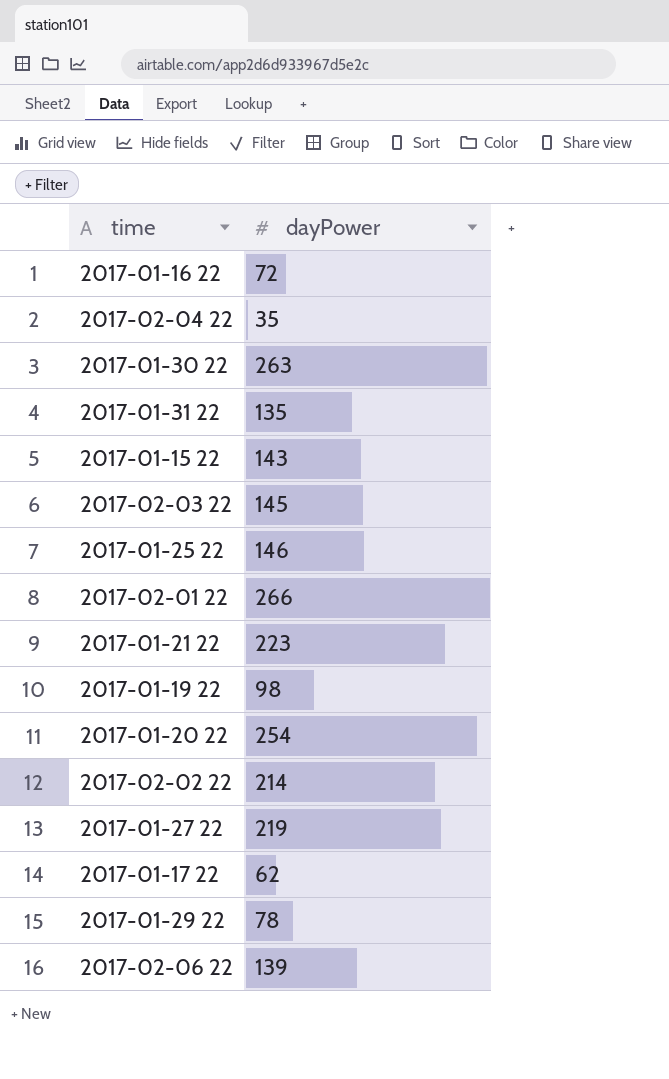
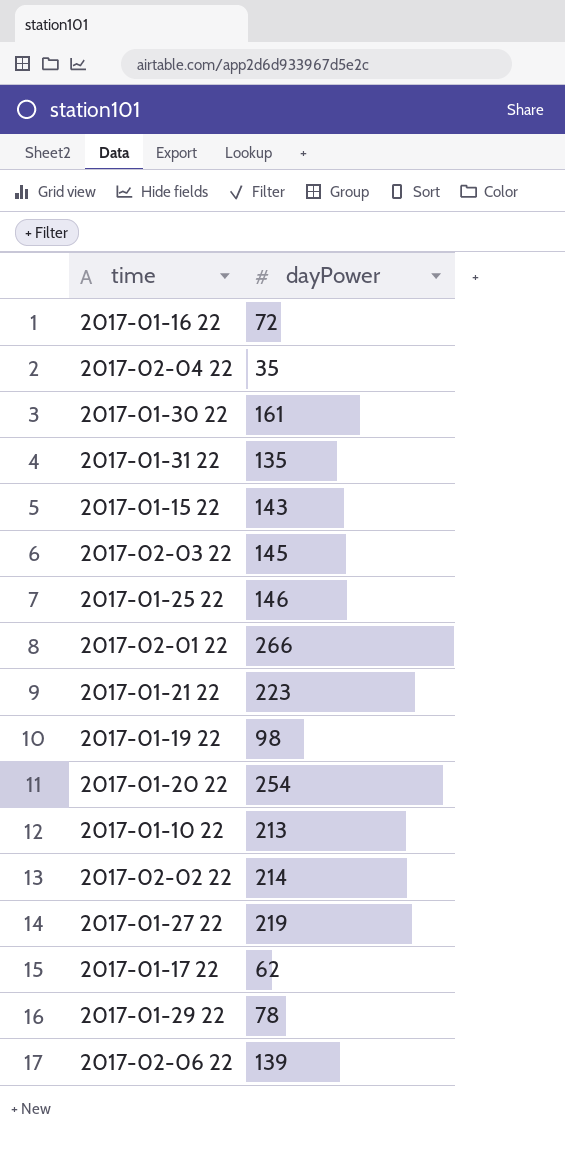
2017-01-30 22 | dayPower: 263 -> 161
row 2017-01-10 22: none -> 213

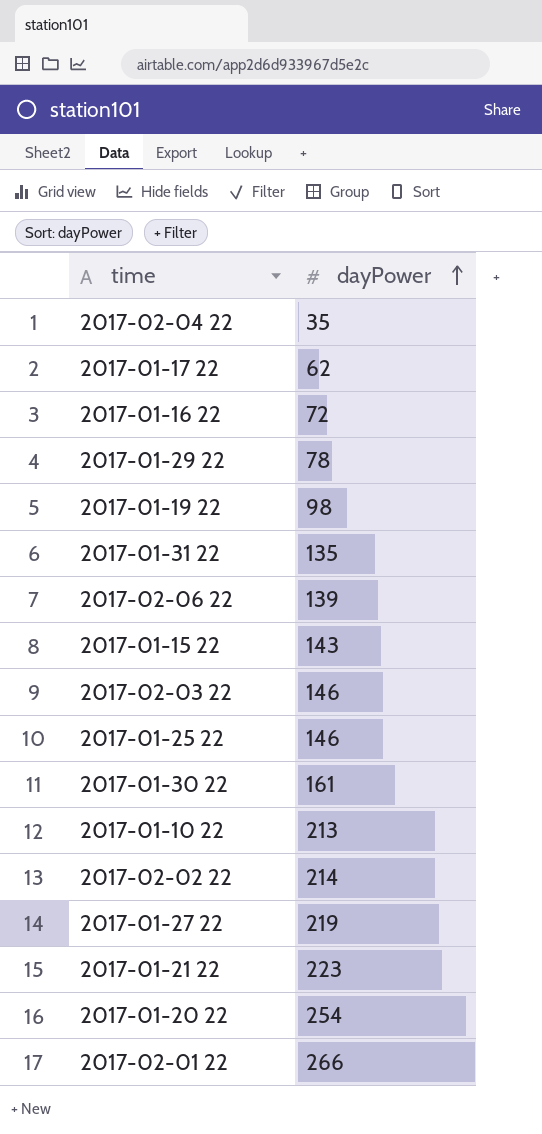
row order: none -> dayPower ascending
2017-02-03 22 | dayPower: 145 -> 146

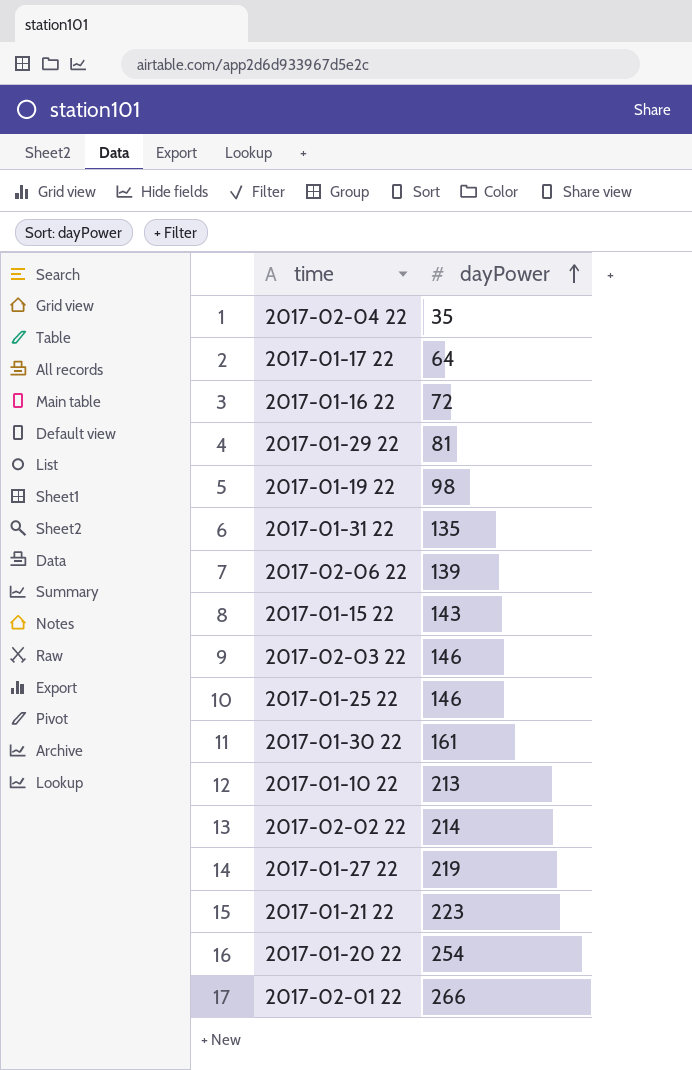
2017-01-17 22 | dayPower: 62 -> 64
2017-01-29 22 | dayPower: 78 -> 81

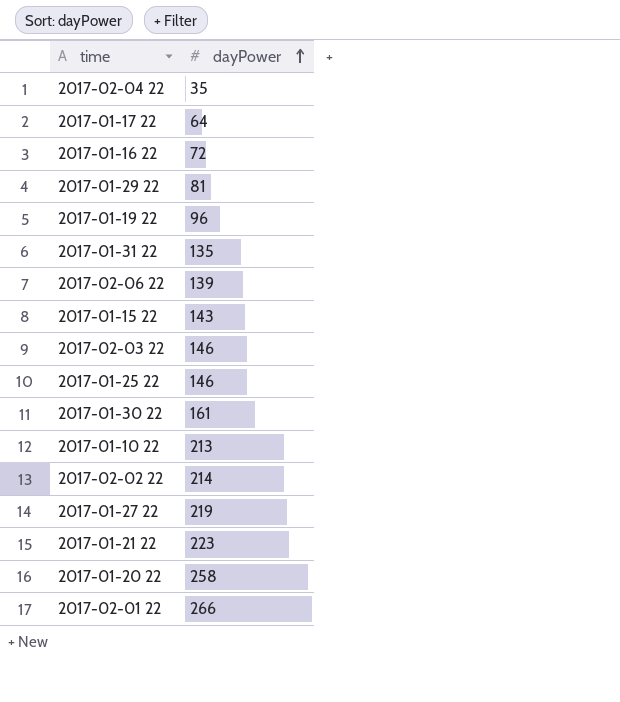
2017-01-19 22 | dayPower: 98 -> 96
2017-01-20 22 | dayPower: 254 -> 258

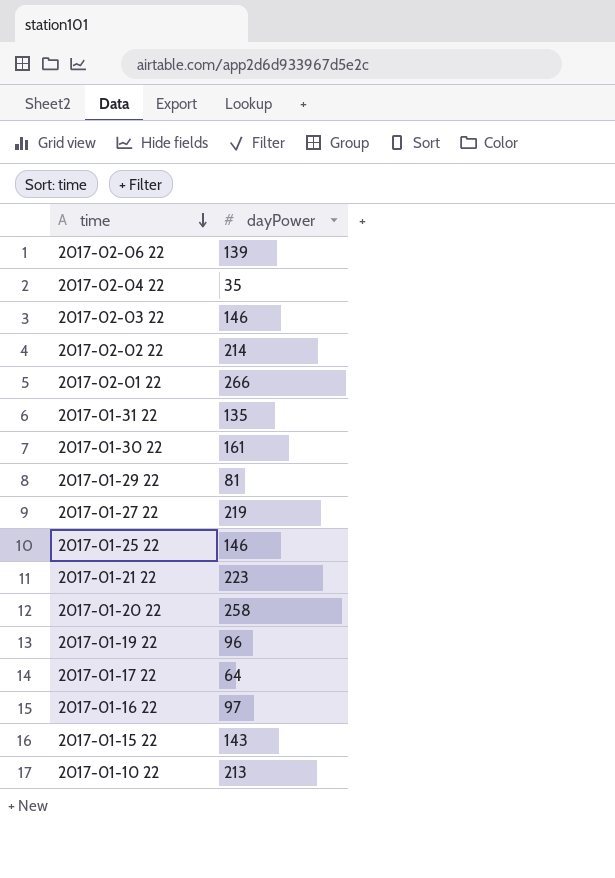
row order: dayPower ascending -> time descending
2017-01-16 22 | dayPower: 72 -> 97

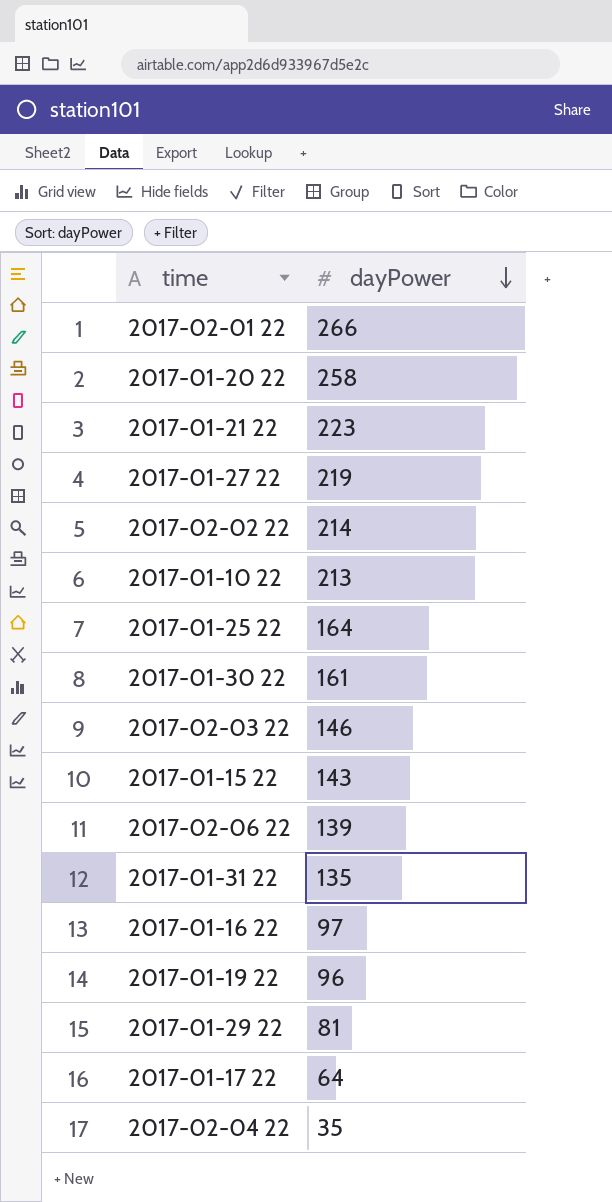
row order: time descending -> dayPower descending
2017-01-25 22 | dayPower: 146 -> 164

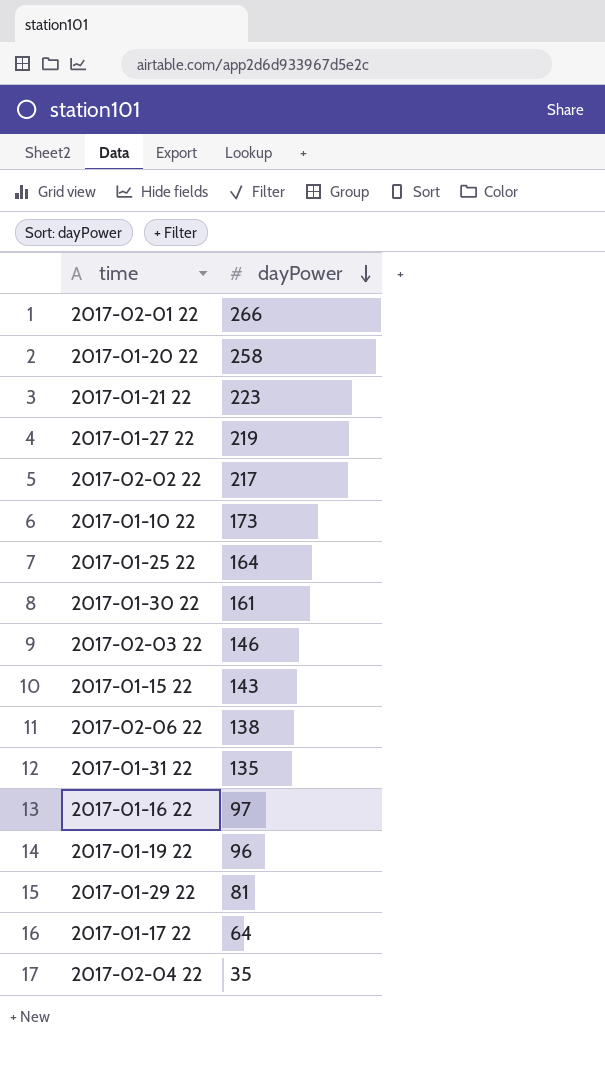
2017-02-02 22 | dayPower: 214 -> 217
2017-01-10 22 | dayPower: 213 -> 173
2017-02-06 22 | dayPower: 139 -> 138

